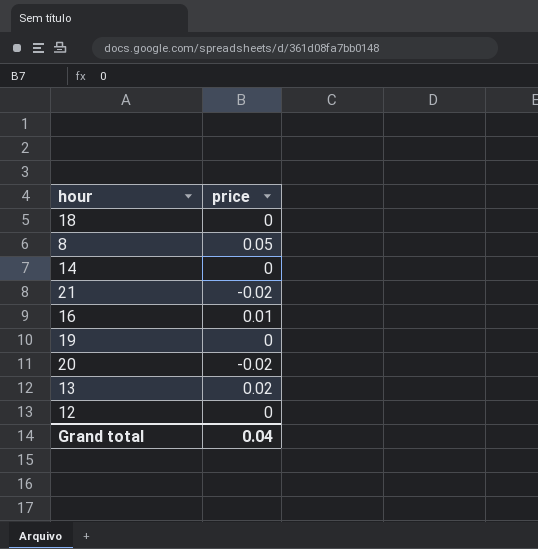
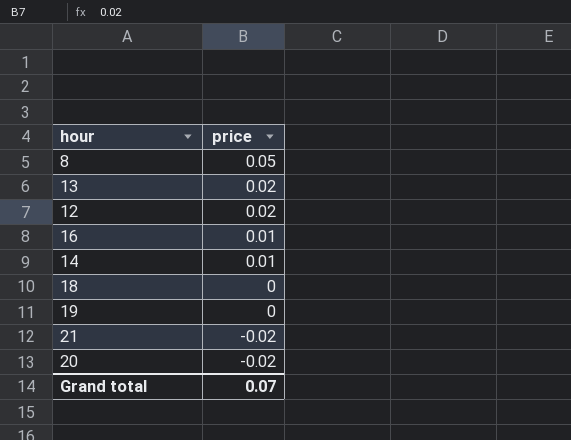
row order: none -> price descending
12 | price: 0 -> 0.02
14 | price: 0 -> 0.01
Grand total | price: 0.04 -> 0.07

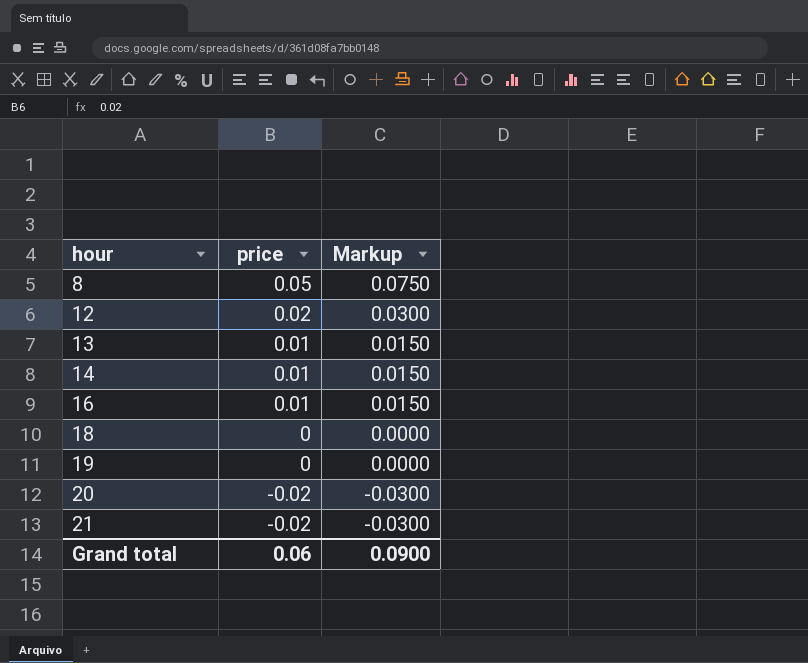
row order: price descending -> hour ascending
column Markup | formula: none -> [price] * 1.5
13 | price: 0.02 -> 0.01
Grand total | price: 0.07 -> 0.06

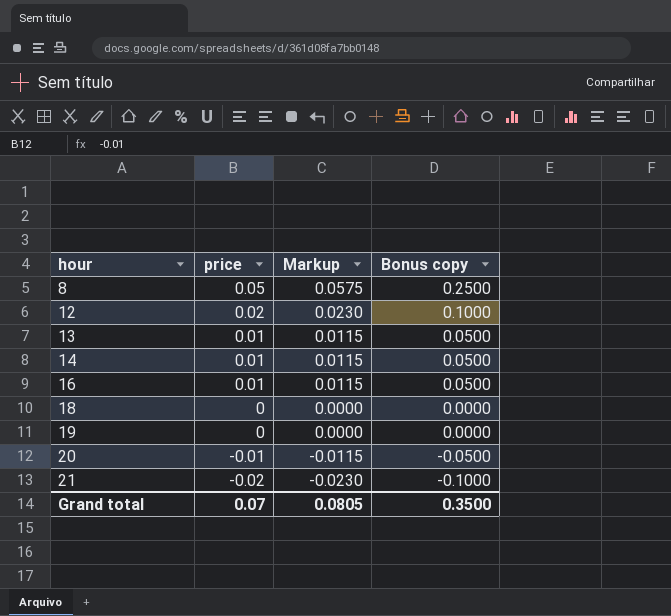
column Markup | formula: [price] * 1.5 -> [price] * 1.15
column Bonus copy | formula: none -> [price] * 5
20 | price: -0.02 -> -0.01
Grand total | price: 0.06 -> 0.07
Grand total | Markup: 0.0900 -> 0.0805

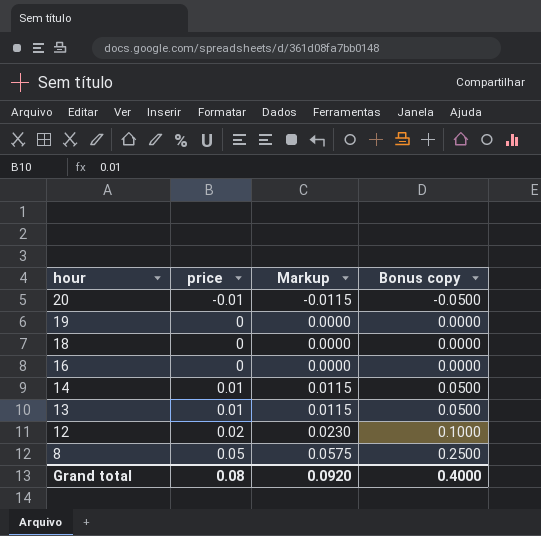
row order: hour ascending -> hour descending
row 21: -0.02 | -0.0230 | -0.1000 -> none
16 | price: 0.01 -> 0
16 | Markup: 0.0115 -> 0.0000
16 | Bonus copy: 0.0500 -> 0.0000
Grand total | price: 0.07 -> 0.08
Grand total | Markup: 0.0805 -> 0.0920
Grand total | Bonus copy: 0.3500 -> 0.4000

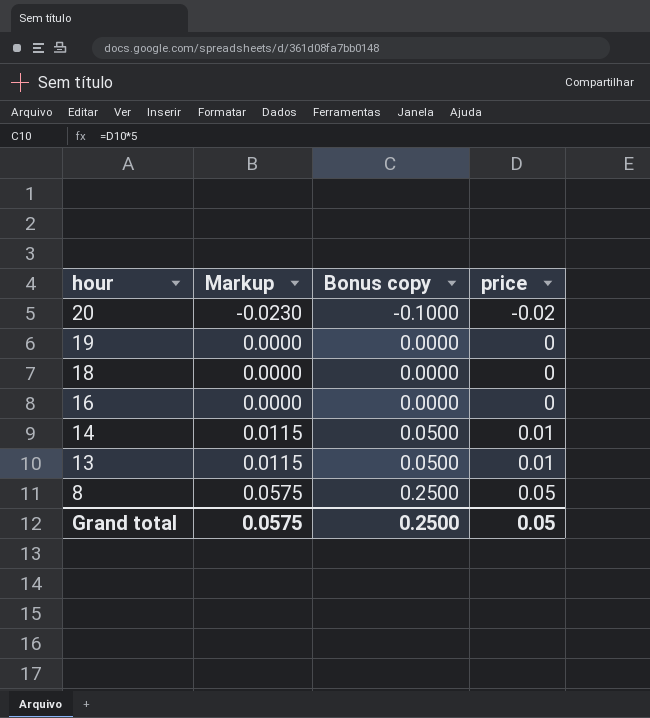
column price | position: 2 -> 4
row 12: 0.02 | 0.0230 | 0.1000 -> none
20 | Markup: -0.0115 -> -0.0230
20 | Bonus copy: -0.0500 -> -0.1000
20 | price: -0.01 -> -0.02
Grand total | Markup: 0.0920 -> 0.0575
Grand total | Bonus copy: 0.4000 -> 0.2500
Grand total | price: 0.08 -> 0.05

